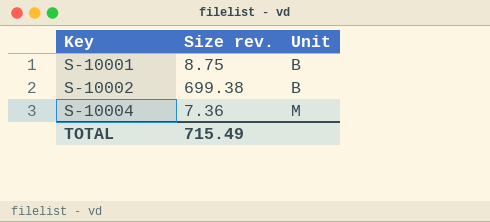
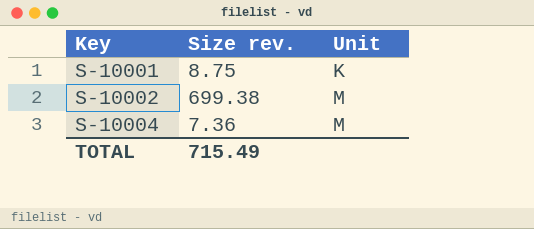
S-10001 | Unit: B -> K
S-10002 | Unit: B -> M

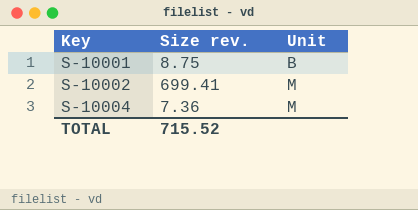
S-10001 | Unit: K -> B
S-10002 | Size rev.: 699.38 -> 699.41
TOTAL | Size rev.: 715.49 -> 715.52

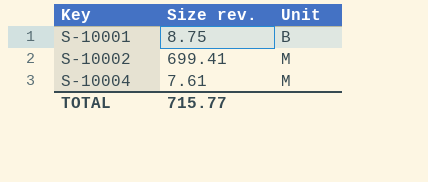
S-10004 | Size rev.: 7.36 -> 7.61
TOTAL | Size rev.: 715.52 -> 715.77

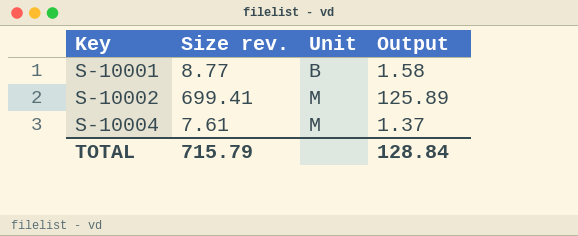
column Output | formula: none -> [Size rev.] * 0.18
S-10001 | Size rev.: 8.75 -> 8.77
TOTAL | Size rev.: 715.77 -> 715.79

